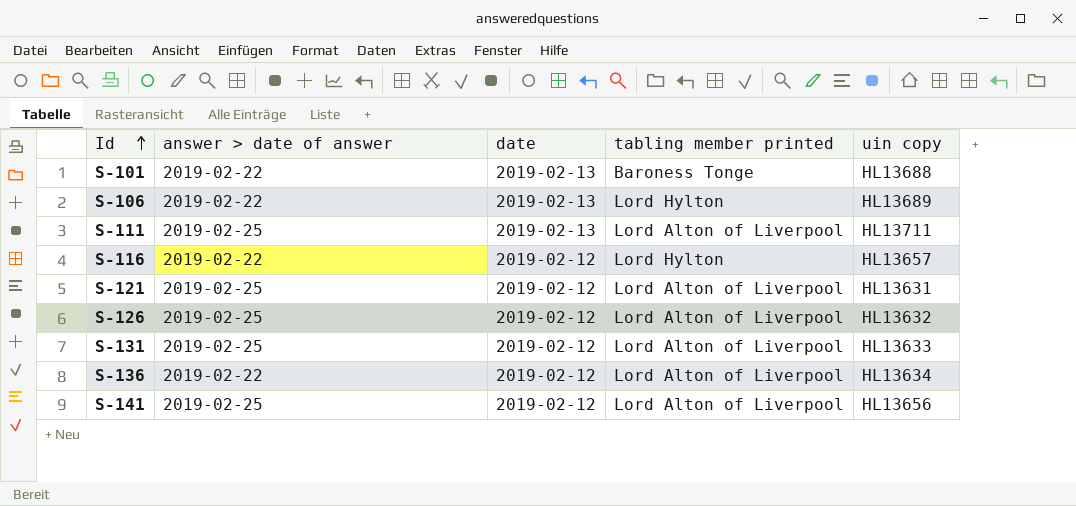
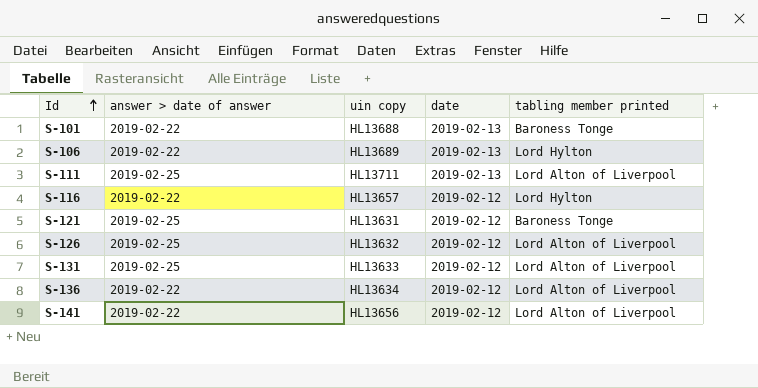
column uin copy | position: 5 -> 3
S-121 | tabling member printed: Lord Alton of Liverpool -> Baroness Tonge
S-141 | answer > date of answer: 2019-02-25 -> 2019-02-22

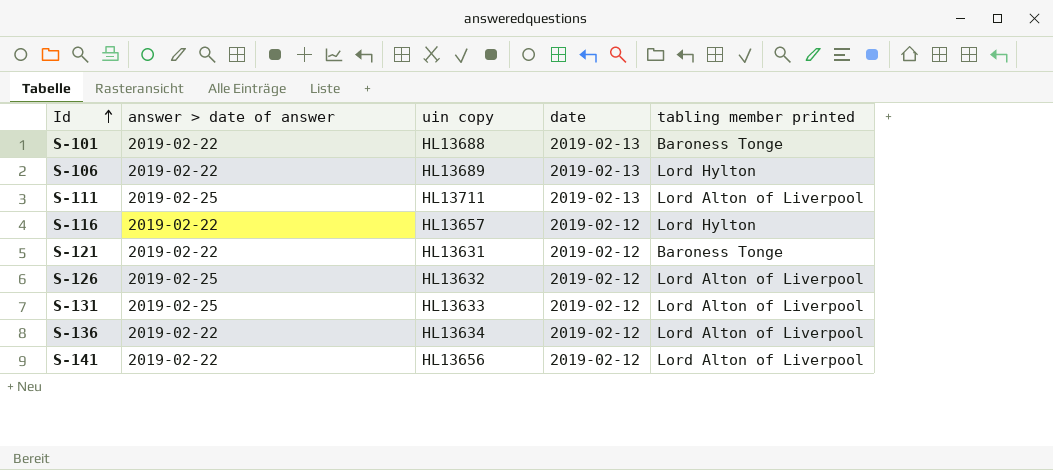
S-121 | answer > date of answer: 2019-02-25 -> 2019-02-22

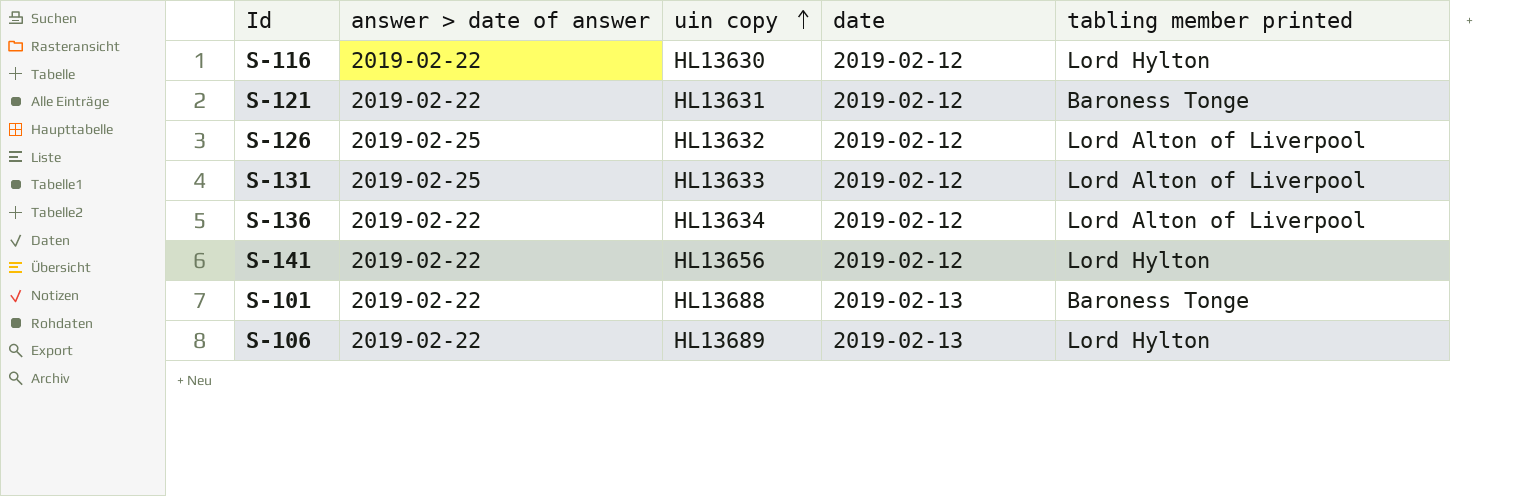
row order: Id ascending -> uin copy ascending
row S-111: 2019-02-25 | HL13711 | 2019-02-13 | Lord Alton of Liverpool -> none
S-116 | uin copy: HL13657 -> HL13630
S-141 | tabling member printed: Lord Alton of Liverpool -> Lord Hylton

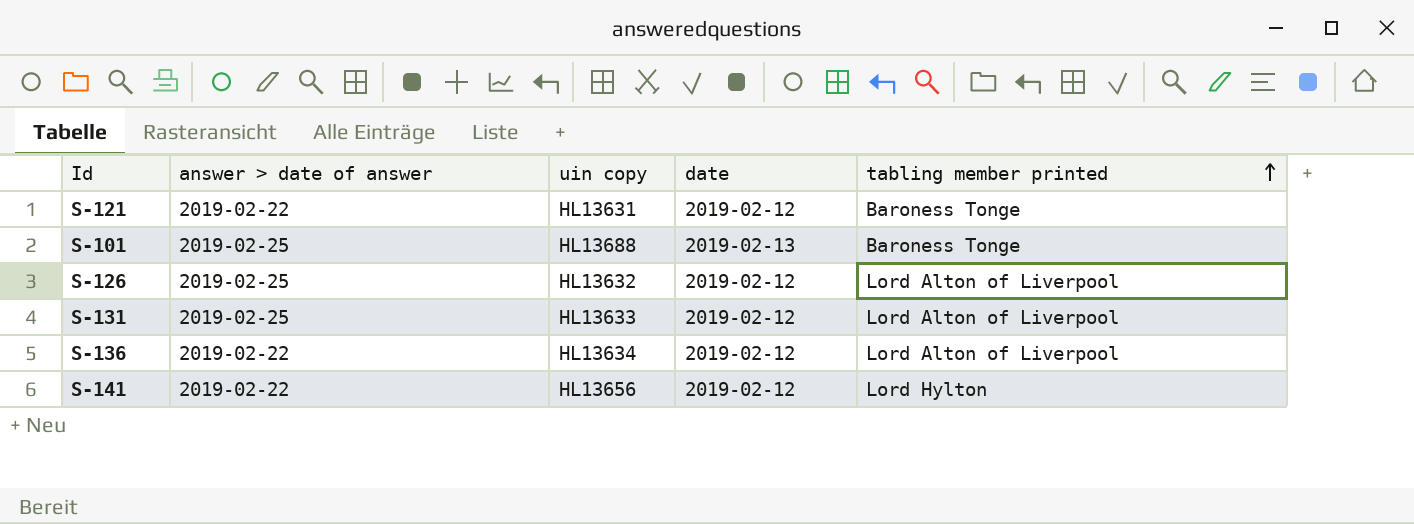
row order: uin copy ascending -> tabling member printed ascending
row S-116: 2019-02-22 | HL13630 | 2019-02-12 | Lord Hylton -> none
row S-106: 2019-02-22 | HL13689 | 2019-02-13 | Lord Hylton -> none
S-101 | answer > date of answer: 2019-02-22 -> 2019-02-25

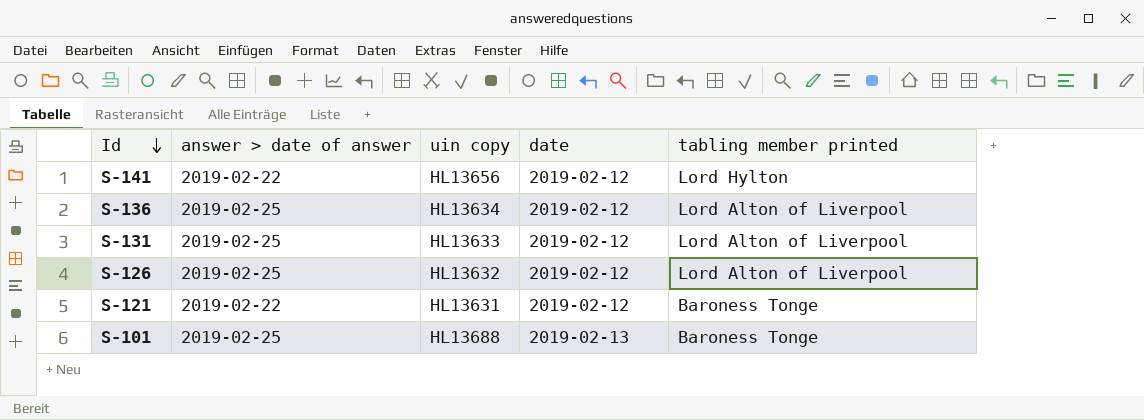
row order: tabling member printed ascending -> Id descending
S-136 | answer > date of answer: 2019-02-22 -> 2019-02-25

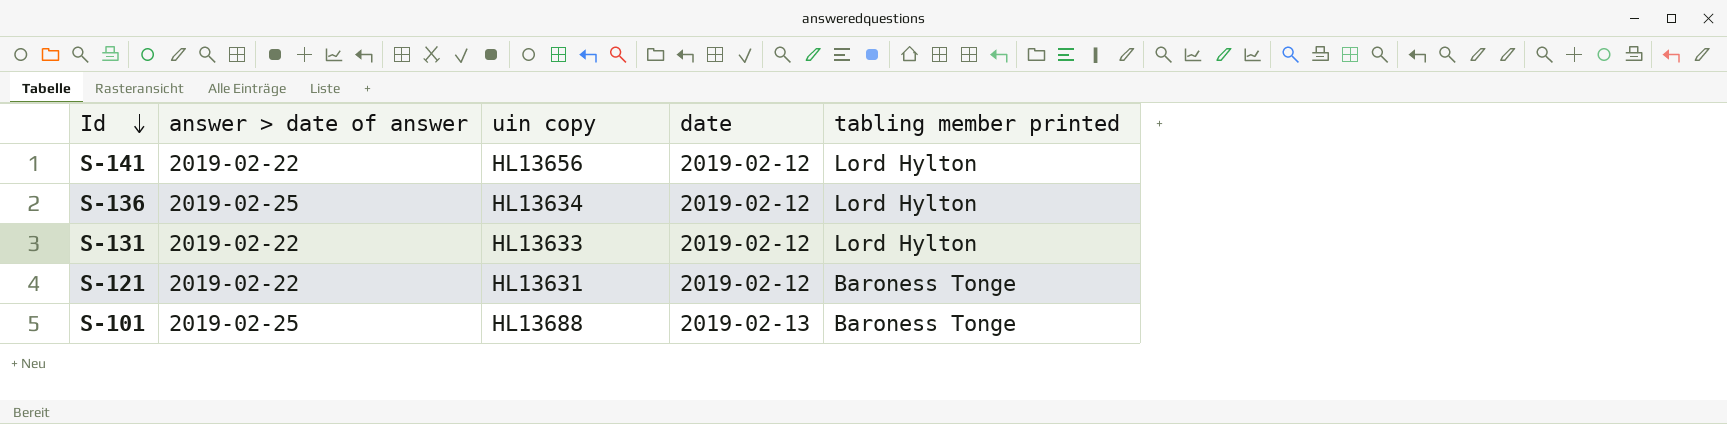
row S-126: 2019-02-25 | HL13632 | 2019-02-12 | Lord Alton of Liverpool -> none
S-136 | tabling member printed: Lord Alton of Liverpool -> Lord Hylton
S-131 | answer > date of answer: 2019-02-25 -> 2019-02-22
S-131 | tabling member printed: Lord Alton of Liverpool -> Lord Hylton

